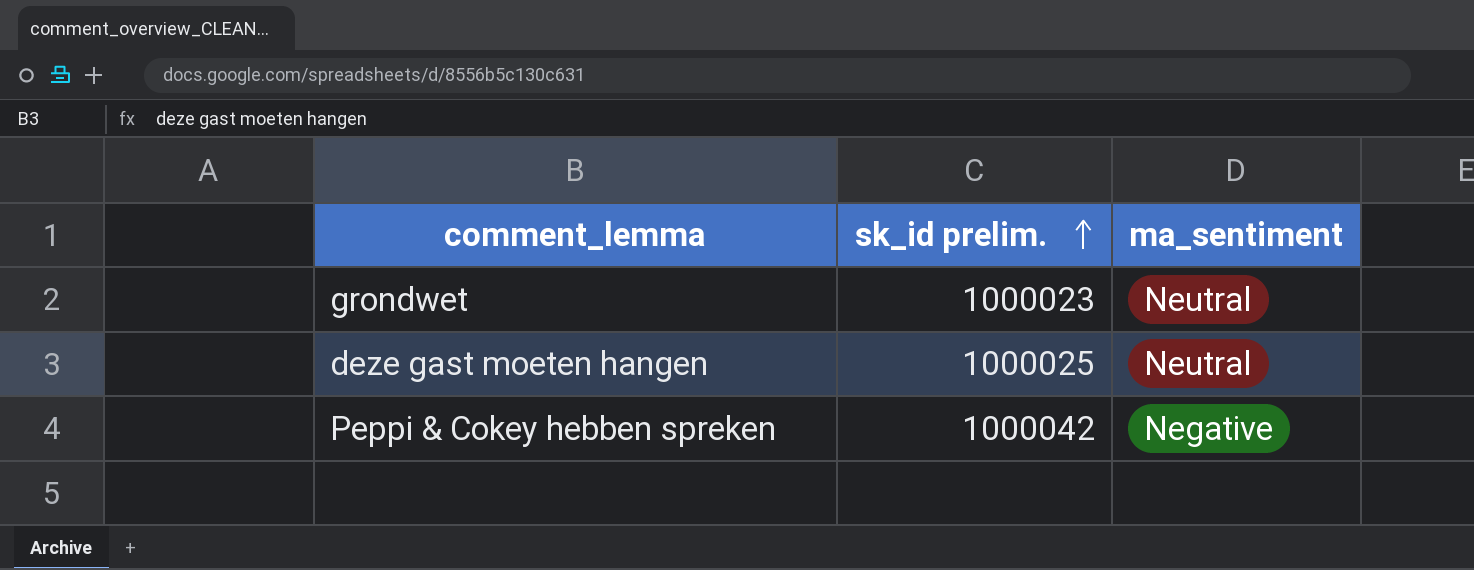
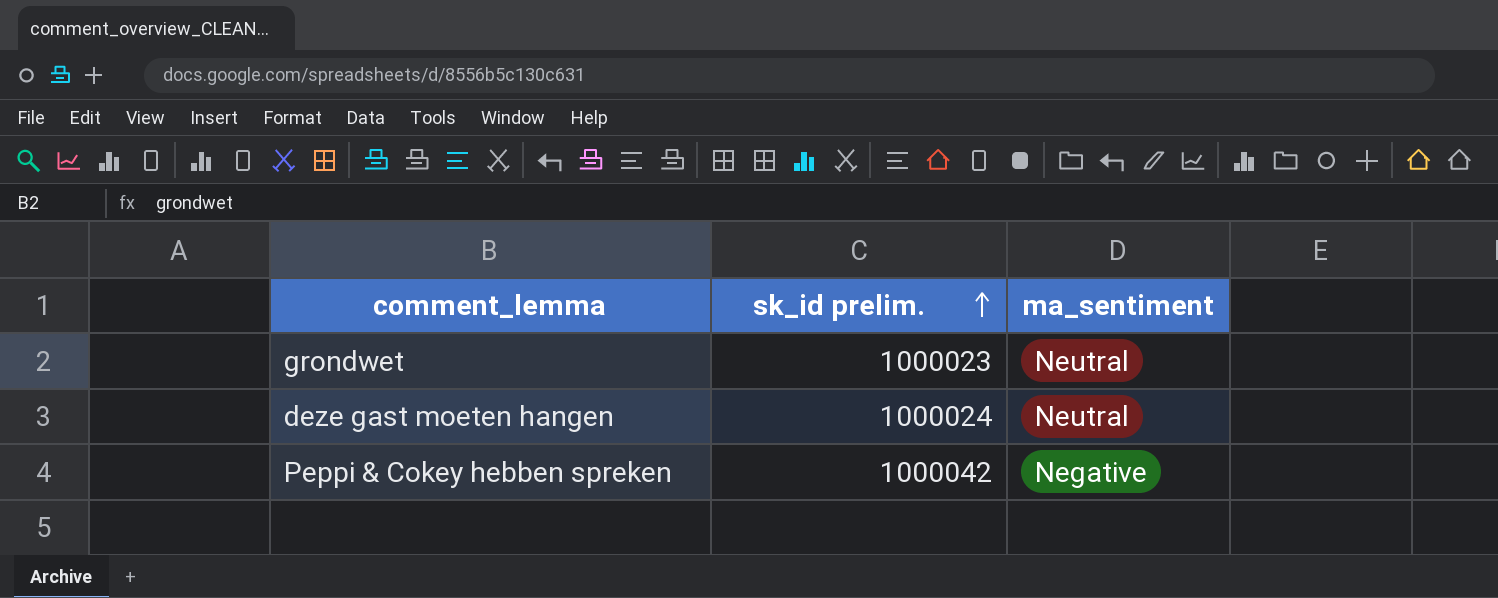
deze gast moeten hangen | sk_id prelim.: 1000025 -> 1000024

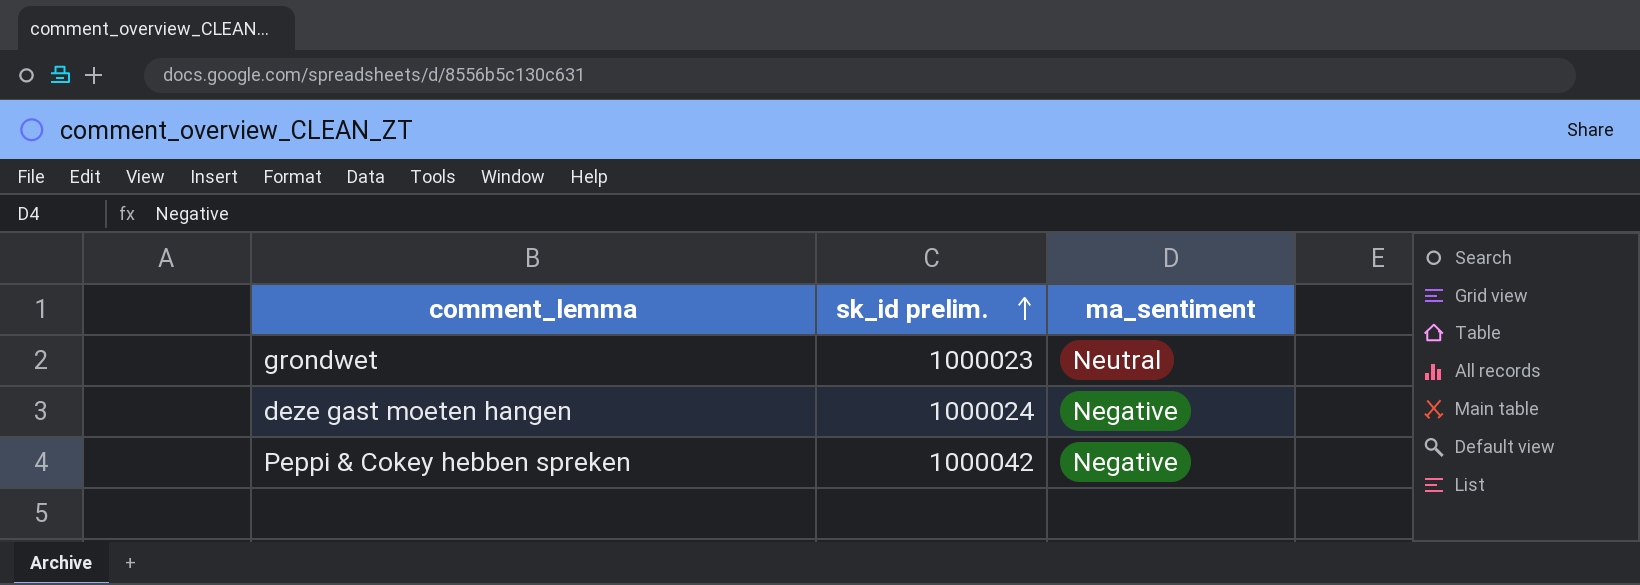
deze gast moeten hangen | ma_sentiment: Neutral -> Negative

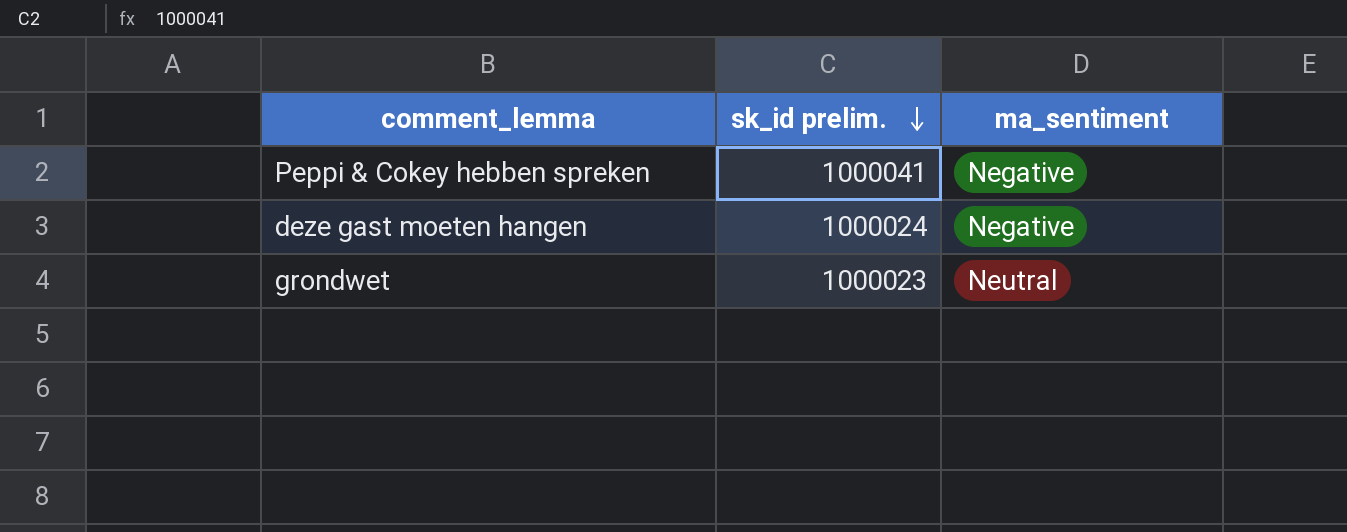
row order: sk_id prelim. ascending -> sk_id prelim. descending
Peppi & Cokey hebben spreken | sk_id prelim.: 1000042 -> 1000041

